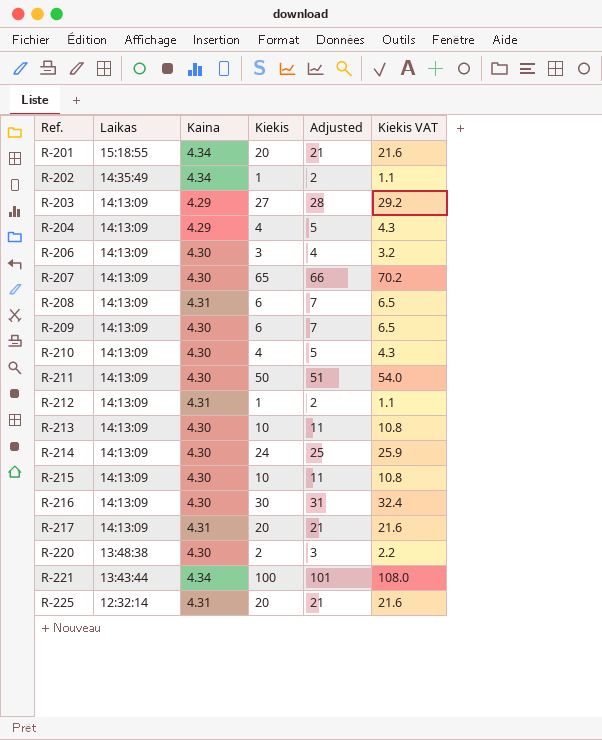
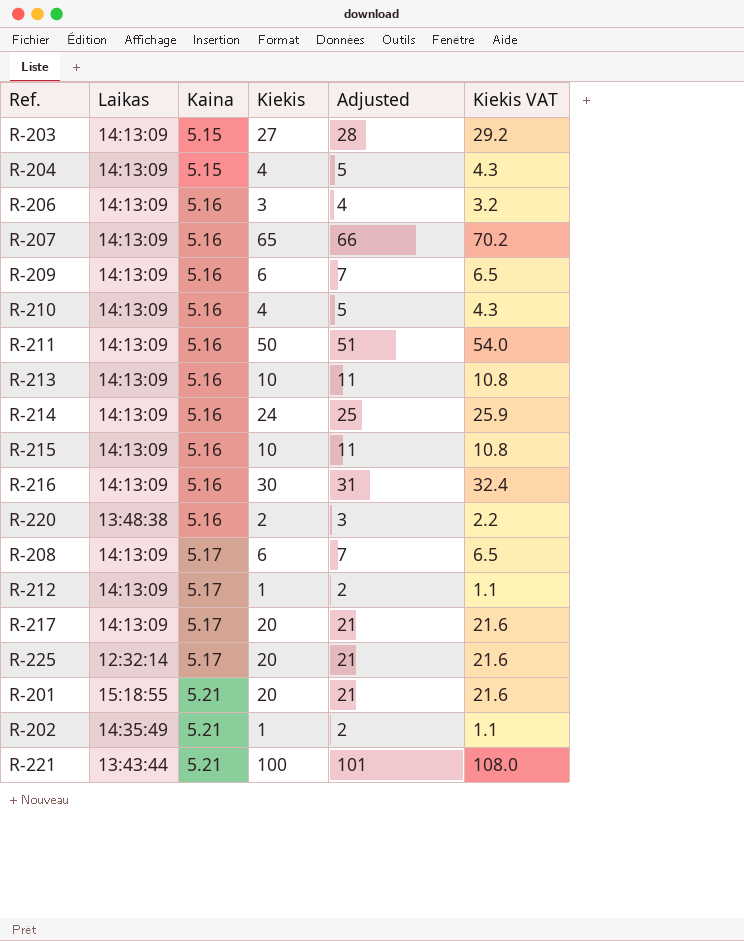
row order: Ref. ascending -> Kaina ascending
R-203 | Kaina: 4.29 -> 5.15
R-204 | Kaina: 4.29 -> 5.15
R-206 | Kaina: 4.30 -> 5.16
R-207 | Kaina: 4.30 -> 5.16
R-209 | Kaina: 4.30 -> 5.16
R-210 | Kaina: 4.30 -> 5.16
R-211 | Kaina: 4.30 -> 5.16
R-213 | Kaina: 4.30 -> 5.16
R-214 | Kaina: 4.30 -> 5.16
R-215 | Kaina: 4.30 -> 5.16
R-216 | Kaina: 4.30 -> 5.16
R-220 | Kaina: 4.30 -> 5.16
R-208 | Kaina: 4.31 -> 5.17
R-212 | Kaina: 4.31 -> 5.17
R-217 | Kaina: 4.31 -> 5.17
R-225 | Kaina: 4.31 -> 5.17
R-201 | Kaina: 4.34 -> 5.21
R-202 | Kaina: 4.34 -> 5.21
R-221 | Kaina: 4.34 -> 5.21

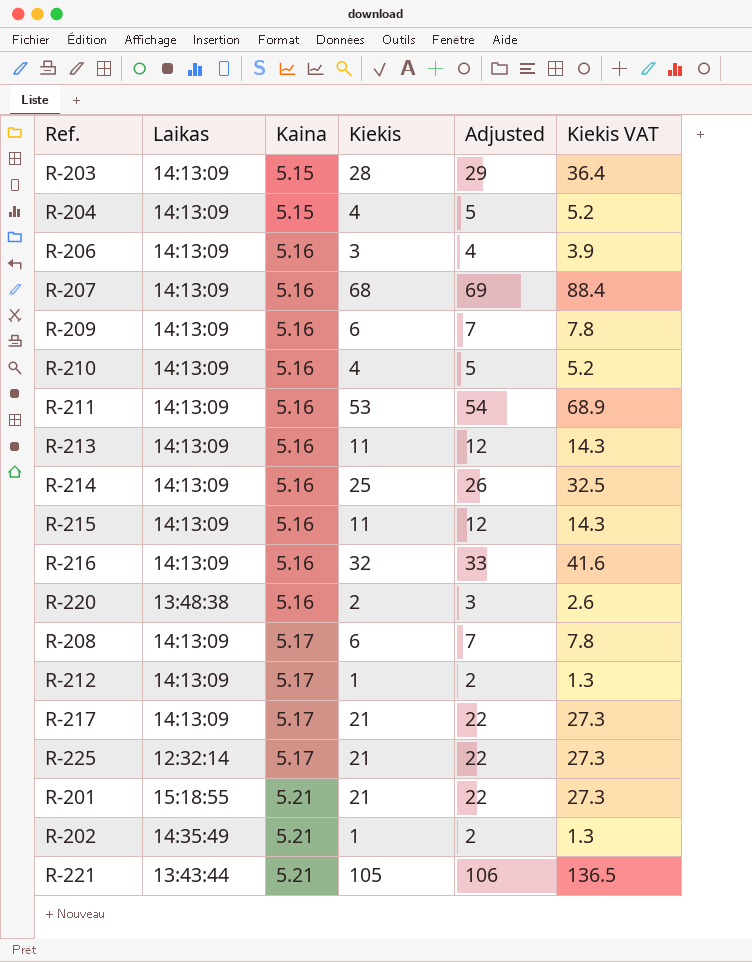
column Kiekis VAT | formula: [Kiekis] * 1.08 -> [Kiekis] * 1.3
R-203 | Kiekis: 27 -> 28
R-203 | Adjusted: 28 -> 29
R-207 | Kiekis: 65 -> 68
R-207 | Adjusted: 66 -> 69
R-211 | Kiekis: 50 -> 53
R-211 | Adjusted: 51 -> 54
R-213 | Kiekis: 10 -> 11
R-213 | Adjusted: 11 -> 12
R-214 | Kiekis: 24 -> 25
R-214 | Adjusted: 25 -> 26
R-215 | Kiekis: 10 -> 11
R-215 | Adjusted: 11 -> 12
R-216 | Kiekis: 30 -> 32
R-216 | Adjusted: 31 -> 33
R-217 | Kiekis: 20 -> 21
R-217 | Adjusted: 21 -> 22
R-225 | Kiekis: 20 -> 21
R-225 | Adjusted: 21 -> 22
R-201 | Kiekis: 20 -> 21
R-201 | Adjusted: 21 -> 22
R-221 | Kiekis: 100 -> 105
R-221 | Adjusted: 101 -> 106

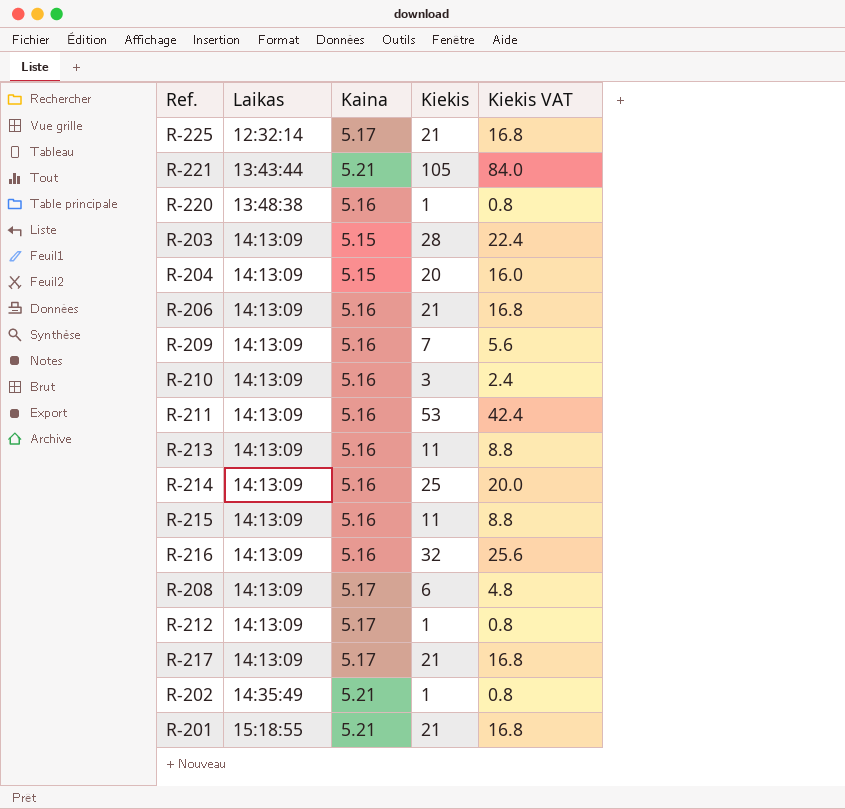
row order: Kaina ascending -> Laikas ascending
column Adjusted | formula: [Kiekis] + 1 -> none
column Kiekis VAT | formula: [Kiekis] * 1.3 -> [Kiekis] * 0.8
row R-207: 14:13:09 | 5.16 | 68 | 69 | 88.4 -> none
R-220 | Kiekis: 2 -> 1
R-204 | Kiekis: 4 -> 20
R-206 | Kiekis: 3 -> 21
R-209 | Kiekis: 6 -> 7
R-210 | Kiekis: 4 -> 3

